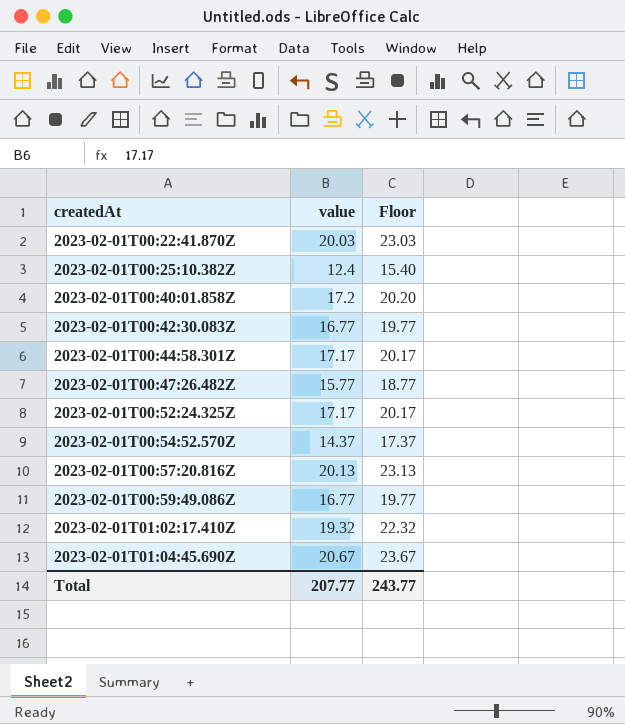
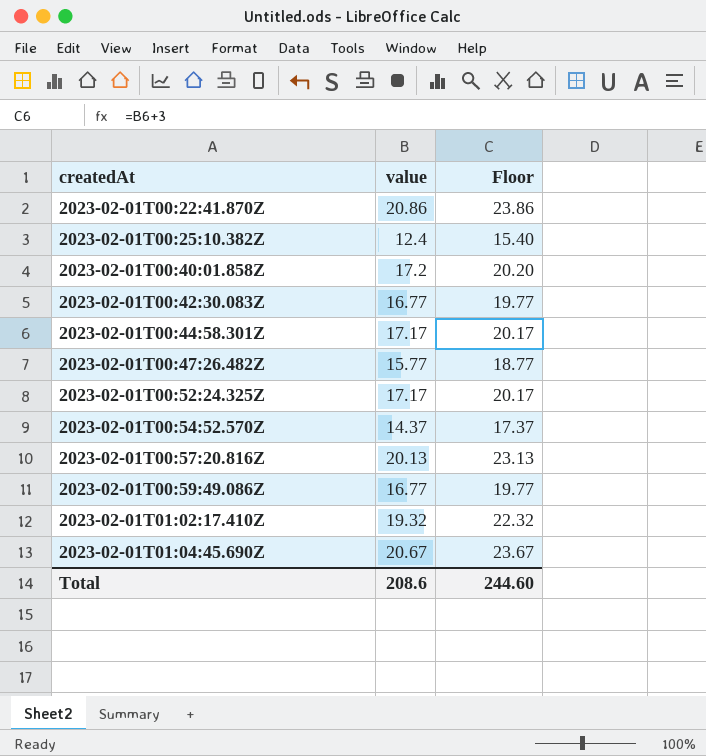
2023-02-01T00:22:41.870Z | value: 20.03 -> 20.86
2023-02-01T00:22:41.870Z | Floor: 23.03 -> 23.86
Total | value: 207.77 -> 208.6
Total | Floor: 243.77 -> 244.60

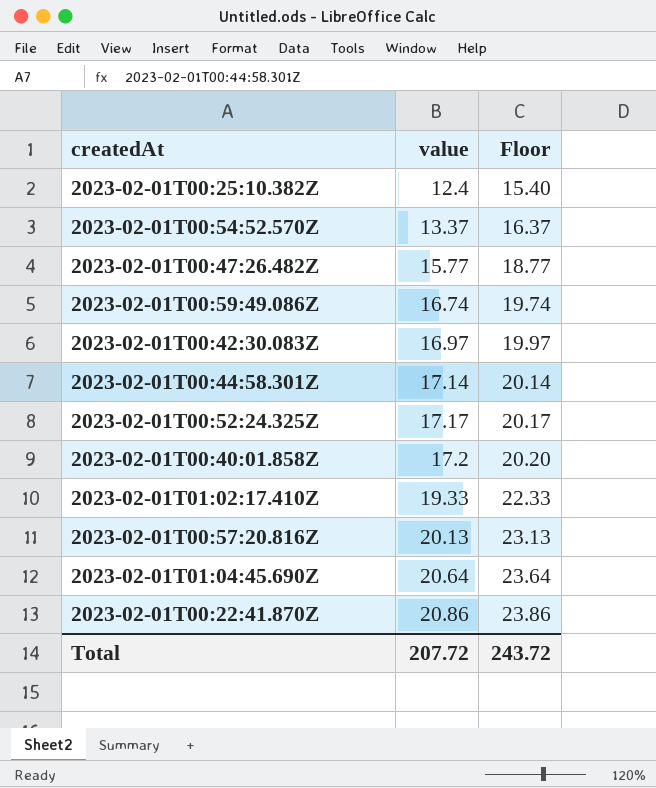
row order: createdAt ascending -> value ascending
2023-02-01T00:54:52.570Z | value: 14.37 -> 13.37
2023-02-01T00:54:52.570Z | Floor: 17.37 -> 16.37
2023-02-01T00:59:49.086Z | value: 16.77 -> 16.74
2023-02-01T00:59:49.086Z | Floor: 19.77 -> 19.74
2023-02-01T00:42:30.083Z | value: 16.77 -> 16.97
2023-02-01T00:42:30.083Z | Floor: 19.77 -> 19.97
2023-02-01T00:44:58.301Z | value: 17.17 -> 17.14
2023-02-01T00:44:58.301Z | Floor: 20.17 -> 20.14
2023-02-01T01:02:17.410Z | value: 19.32 -> 19.33
2023-02-01T01:02:17.410Z | Floor: 22.32 -> 22.33
2023-02-01T01:04:45.690Z | value: 20.67 -> 20.64
2023-02-01T01:04:45.690Z | Floor: 23.67 -> 23.64
Total | value: 208.6 -> 207.72
Total | Floor: 244.60 -> 243.72

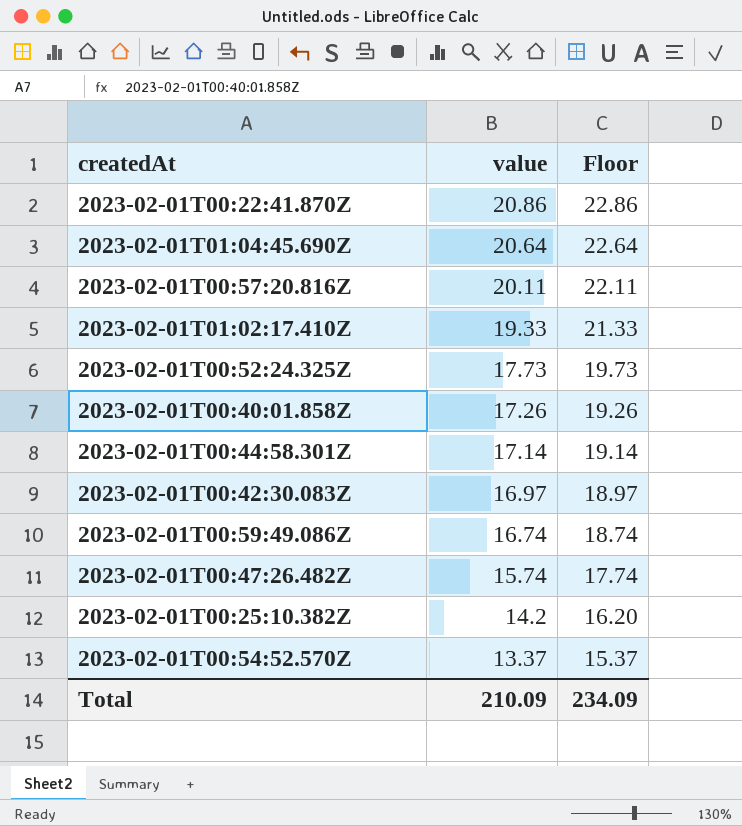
row order: value ascending -> value descending
column Floor | formula: [value] + 3 -> [value] + 2
2023-02-01T00:57:20.816Z | value: 20.13 -> 20.11
2023-02-01T00:52:24.325Z | value: 17.17 -> 17.73
2023-02-01T00:40:01.858Z | value: 17.2 -> 17.26
2023-02-01T00:47:26.482Z | value: 15.77 -> 15.74
2023-02-01T00:25:10.382Z | value: 12.4 -> 14.2
Total | value: 207.72 -> 210.09
Total | Floor: 243.72 -> 234.09

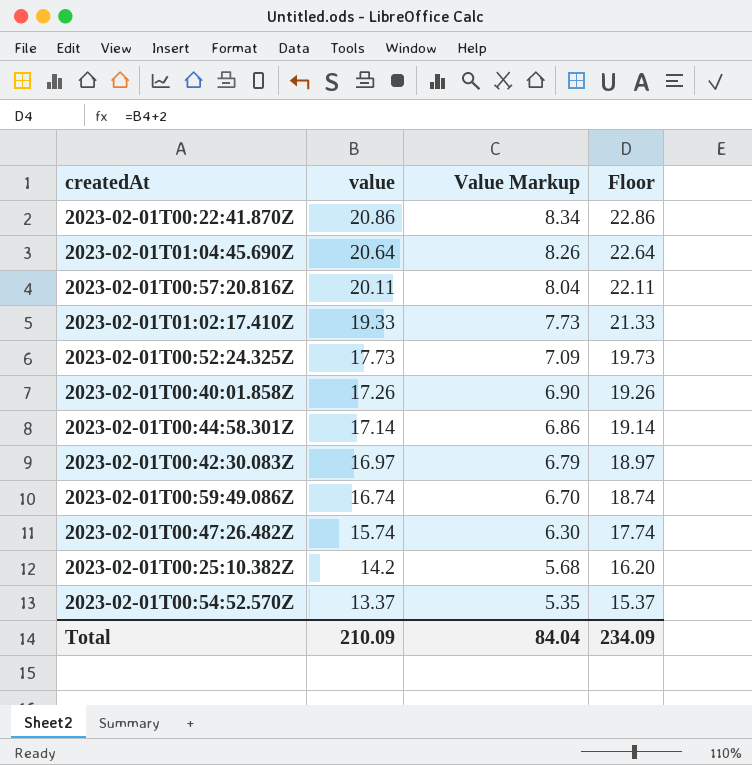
column Value Markup | formula: none -> [value] * 0.4

